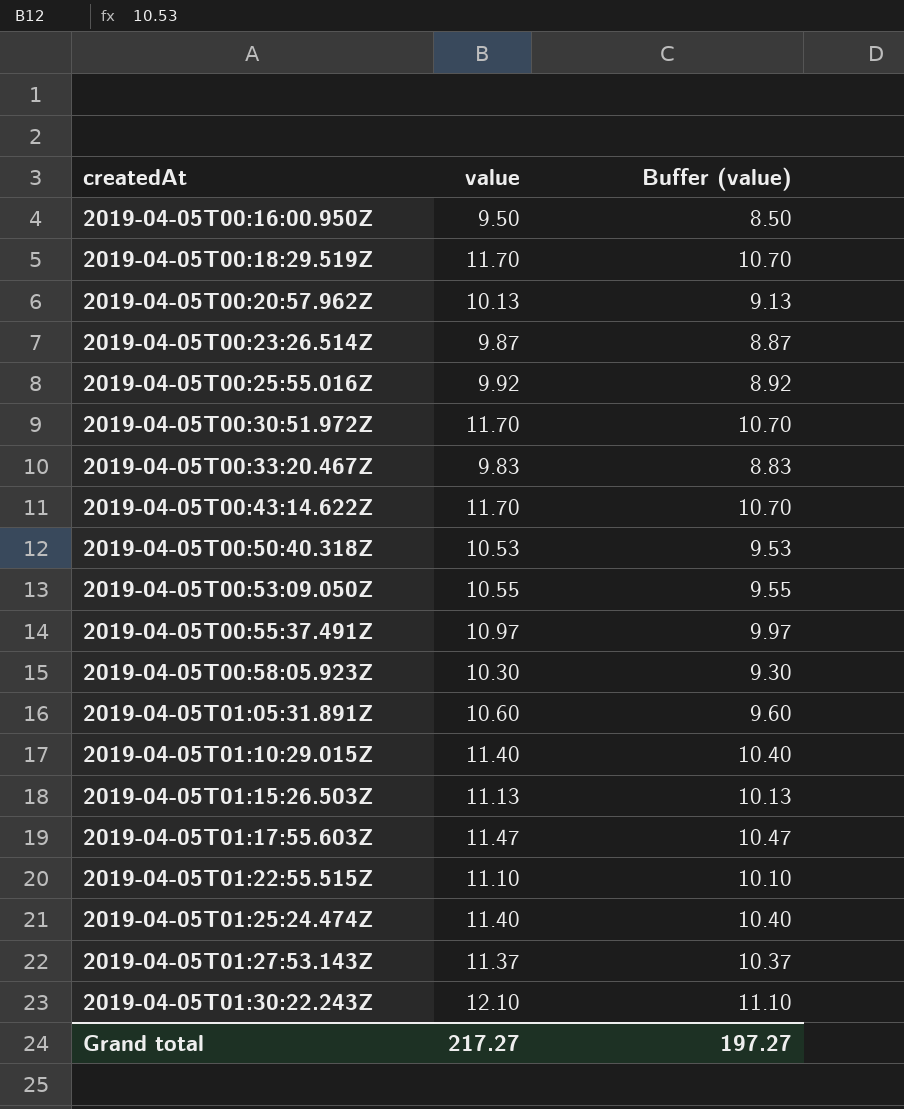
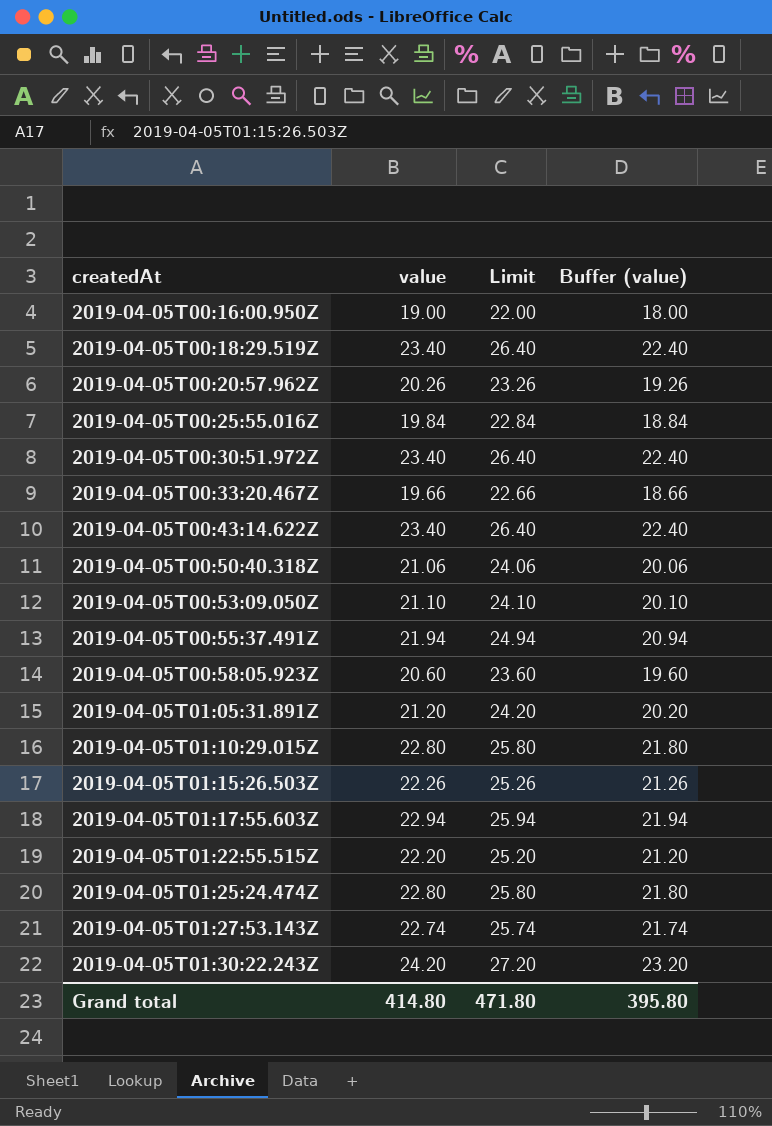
column Limit | formula: none -> [value] + 3
row 2019-04-05T00:23:26.514Z: 9.87 | 8.87 -> none
2019-04-05T00:16:00.950Z | value: 9.50 -> 19.00
2019-04-05T00:16:00.950Z | Buffer (value): 8.50 -> 18.00
2019-04-05T00:18:29.519Z | value: 11.70 -> 23.40
2019-04-05T00:18:29.519Z | Buffer (value): 10.70 -> 22.40
2019-04-05T00:20:57.962Z | value: 10.13 -> 20.26
2019-04-05T00:20:57.962Z | Buffer (value): 9.13 -> 19.26
2019-04-05T00:25:55.016Z | value: 9.92 -> 19.84
2019-04-05T00:25:55.016Z | Buffer (value): 8.92 -> 18.84
2019-04-05T00:30:51.972Z | value: 11.70 -> 23.40
2019-04-05T00:30:51.972Z | Buffer (value): 10.70 -> 22.40
2019-04-05T00:33:20.467Z | value: 9.83 -> 19.66
2019-04-05T00:33:20.467Z | Buffer (value): 8.83 -> 18.66
2019-04-05T00:43:14.622Z | value: 11.70 -> 23.40
2019-04-05T00:43:14.622Z | Buffer (value): 10.70 -> 22.40
2019-04-05T00:50:40.318Z | value: 10.53 -> 21.06
2019-04-05T00:50:40.318Z | Buffer (value): 9.53 -> 20.06
2019-04-05T00:53:09.050Z | value: 10.55 -> 21.10
2019-04-05T00:53:09.050Z | Buffer (value): 9.55 -> 20.10
2019-04-05T00:55:37.491Z | value: 10.97 -> 21.94
2019-04-05T00:55:37.491Z | Buffer (value): 9.97 -> 20.94
2019-04-05T00:58:05.923Z | value: 10.30 -> 20.60
2019-04-05T00:58:05.923Z | Buffer (value): 9.30 -> 19.60
2019-04-05T01:05:31.891Z | value: 10.60 -> 21.20
2019-04-05T01:05:31.891Z | Buffer (value): 9.60 -> 20.20
2019-04-05T01:10:29.015Z | value: 11.40 -> 22.80
2019-04-05T01:10:29.015Z | Buffer (value): 10.40 -> 21.80
2019-04-05T01:15:26.503Z | value: 11.13 -> 22.26
2019-04-05T01:15:26.503Z | Buffer (value): 10.13 -> 21.26
2019-04-05T01:17:55.603Z | value: 11.47 -> 22.94
2019-04-05T01:17:55.603Z | Buffer (value): 10.47 -> 21.94
2019-04-05T01:22:55.515Z | value: 11.10 -> 22.20
2019-04-05T01:22:55.515Z | Buffer (value): 10.10 -> 21.20
2019-04-05T01:25:24.474Z | value: 11.40 -> 22.80
2019-04-05T01:25:24.474Z | Buffer (value): 10.40 -> 21.80
2019-04-05T01:27:53.143Z | value: 11.37 -> 22.74
2019-04-05T01:27:53.143Z | Buffer (value): 10.37 -> 21.74
2019-04-05T01:30:22.243Z | value: 12.10 -> 24.20
2019-04-05T01:30:22.243Z | Buffer (value): 11.10 -> 23.20
Grand total | value: 217.27 -> 414.80
Grand total | Buffer (value): 197.27 -> 395.80

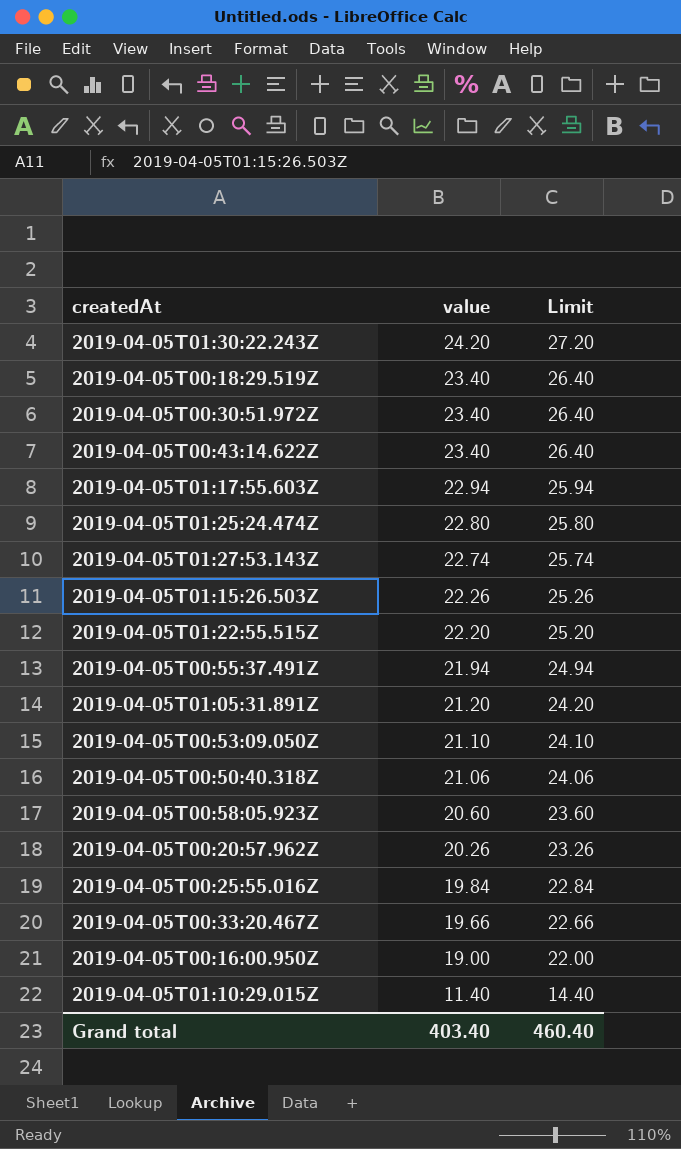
row order: createdAt ascending -> value descending
column Buffer (value) | formula: [value] - 1 -> none
2019-04-05T01:10:29.015Z | value: 22.80 -> 11.40
2019-04-05T01:10:29.015Z | Limit: 25.80 -> 14.40
Grand total | value: 414.80 -> 403.40
Grand total | Limit: 471.80 -> 460.40

